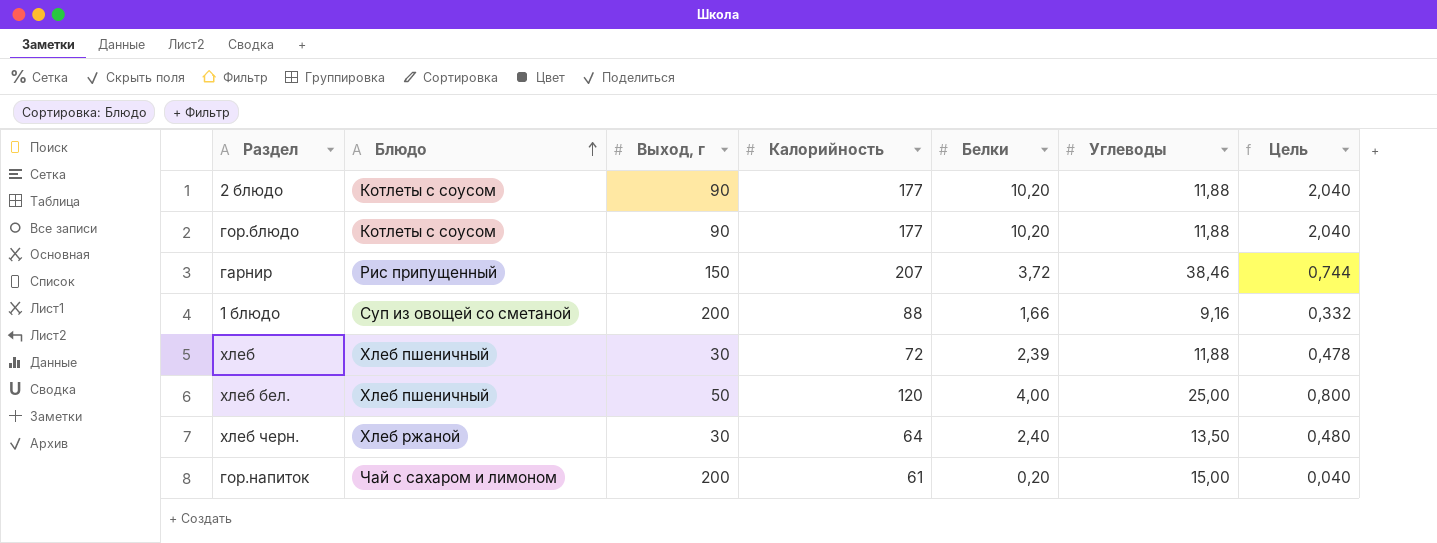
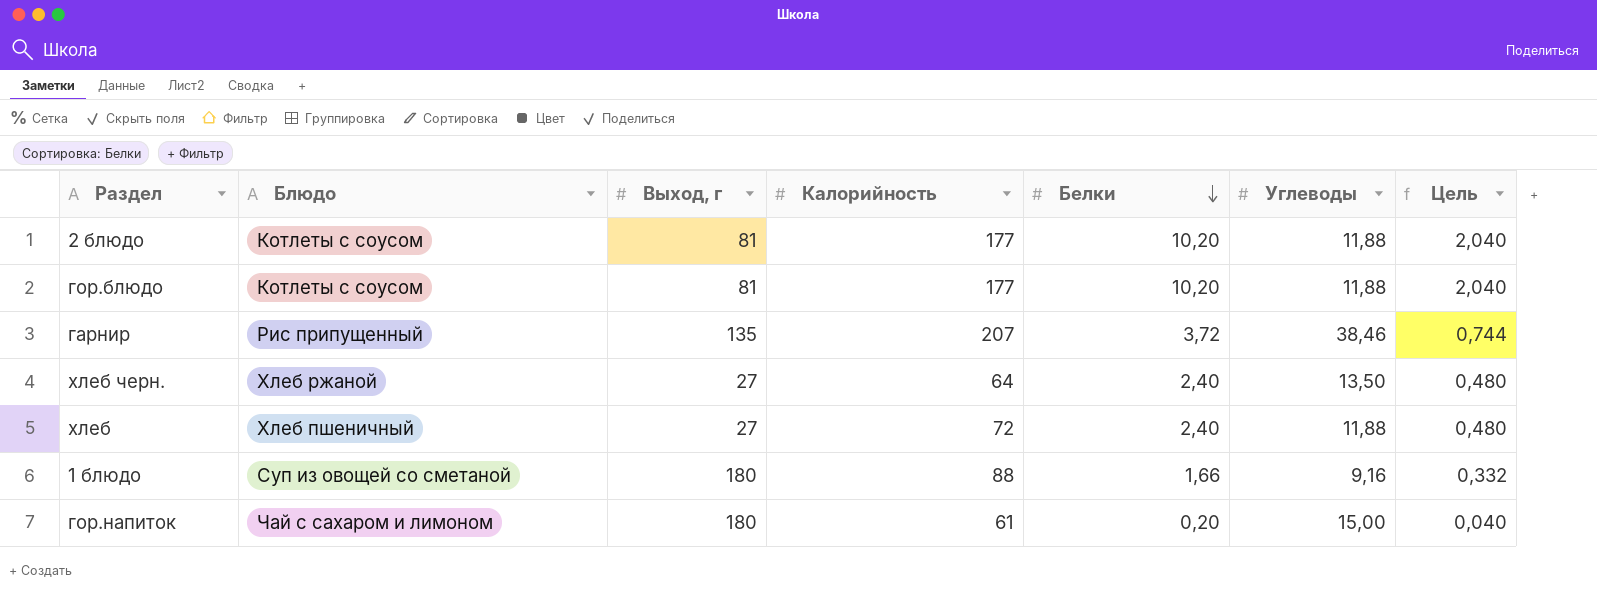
row order: Блюдо ascending -> Белки descending
row хлеб бел.: Хлеб пшеничный | 50 | 120 | 4,00 | 25,00 | 0,800 -> none
2 блюдо | Выход, г: 90 -> 81
гор.блюдо | Выход, г: 90 -> 81
гарнир | Выход, г: 150 -> 135
хлеб черн. | Выход, г: 30 -> 27
хлеб | Выход, г: 30 -> 27
хлеб | Белки: 2,39 -> 2,40
хлеб | Цель: 0,478 -> 0,480
1 блюдо | Выход, г: 200 -> 180
гор.напиток | Выход, г: 200 -> 180

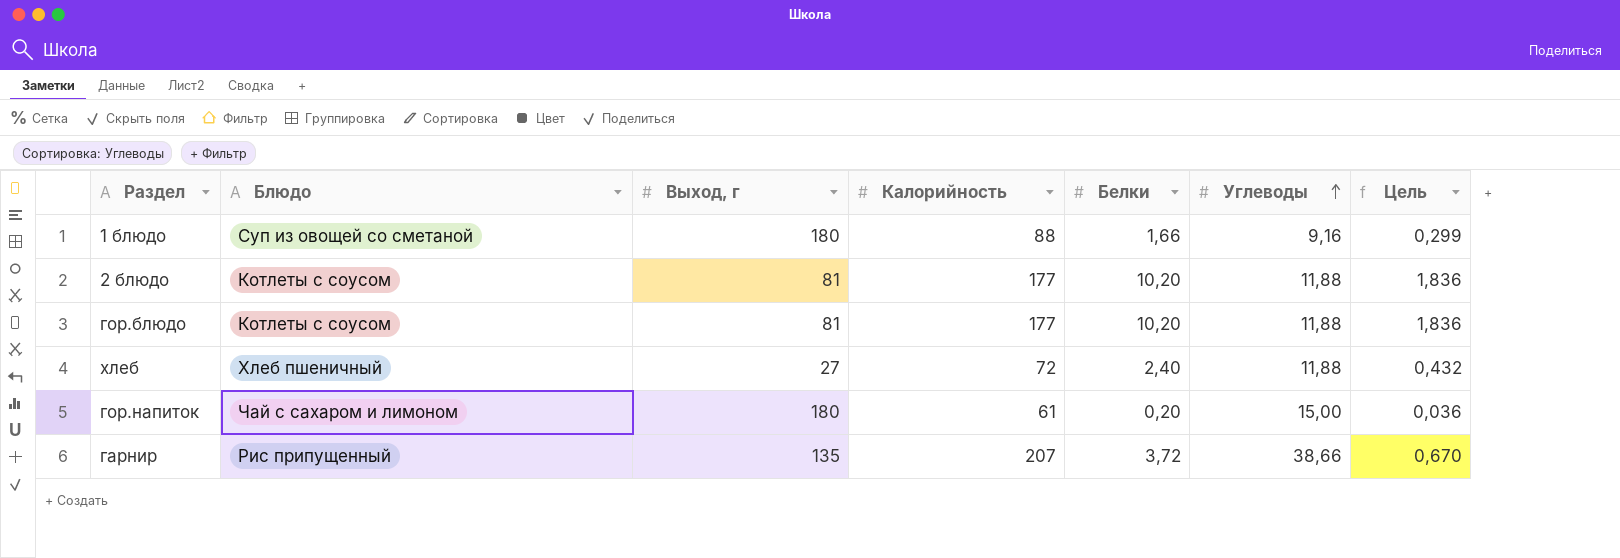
row order: Белки descending -> Углеводы ascending
column Цель | formula: [Белки] * 0,2 -> [Белки] * 0,18
row хлеб черн.: Хлеб ржаной | 27 | 64 | 2,40 | 13,50 | 0,480 -> none
гарнир | Углеводы: 38,46 -> 38,66

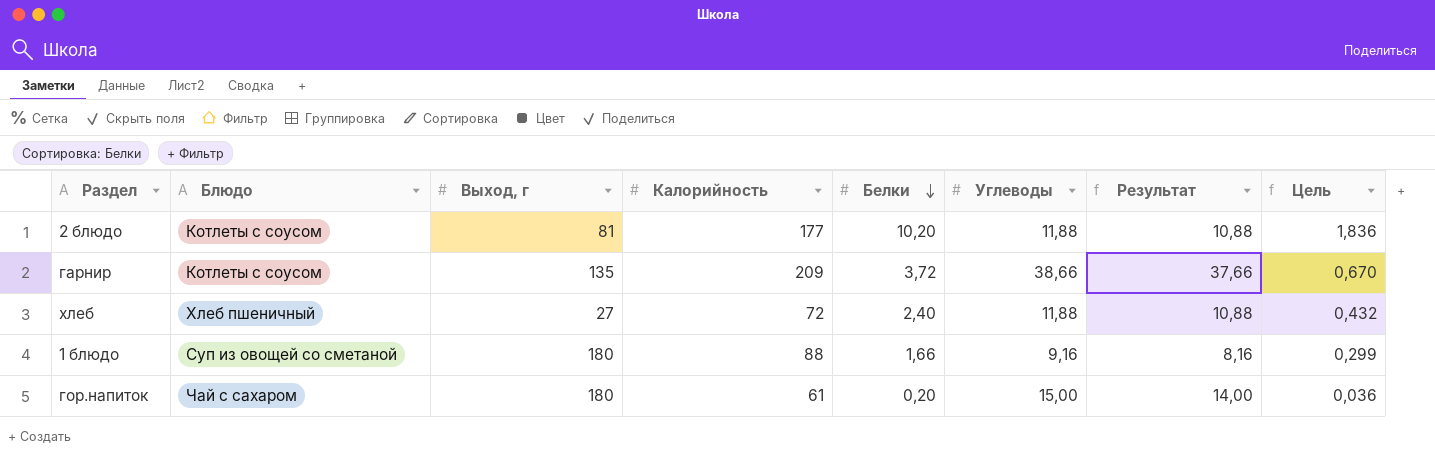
row order: Углеводы ascending -> Белки descending
column Результат | formula: none -> [Углеводы] - 1
row гор.блюдо: Котлеты с соусом | 81 | 177 | 10,20 | 11,88 | 1,836 -> none
гарнир | Блюдо: Рис припущенный -> Котлеты с соусом
гарнир | Калорийность: 207 -> 209
гор.напиток | Блюдо: Чай с сахаром и лимоном -> Чай с сахаром

